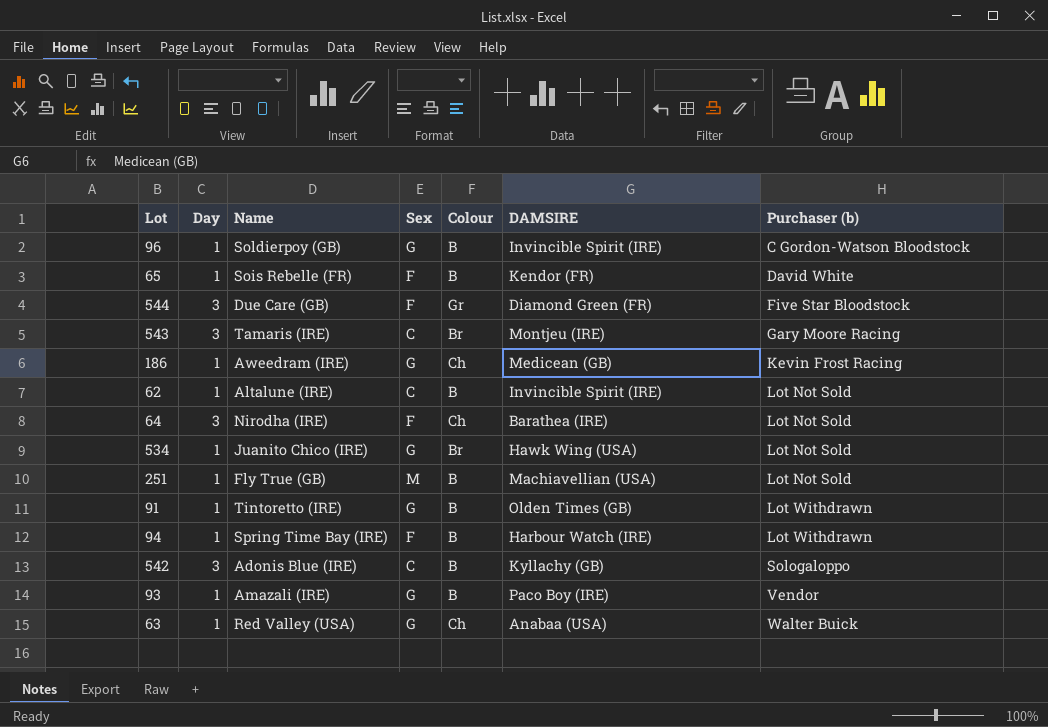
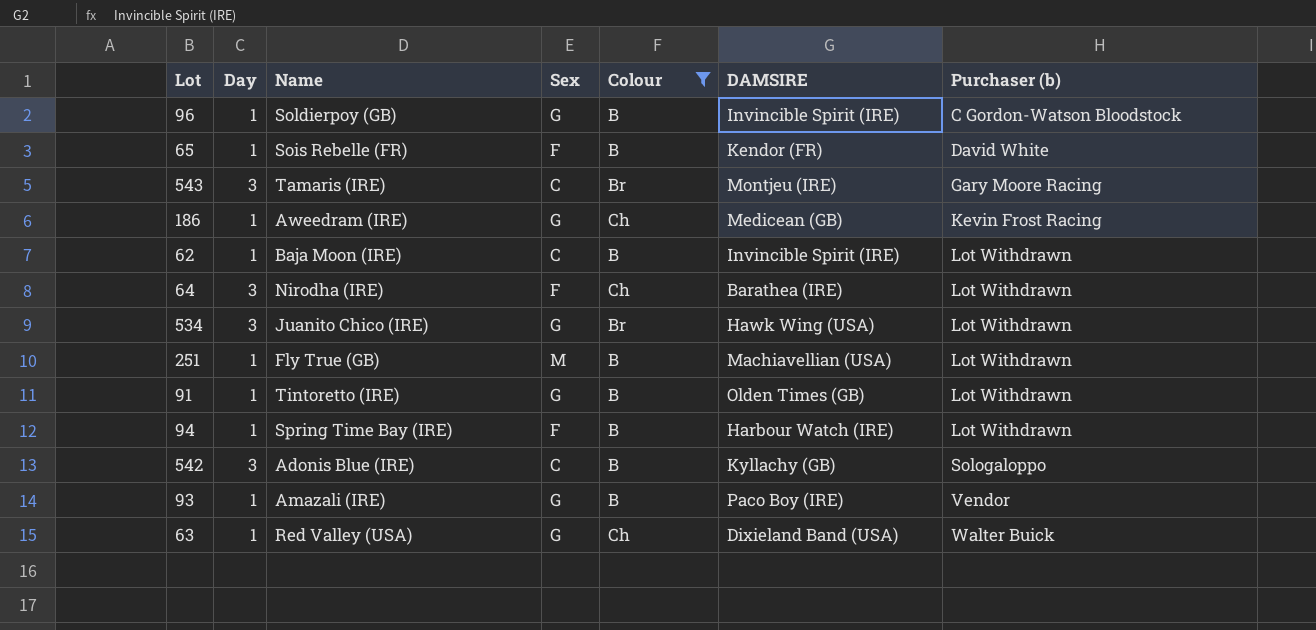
filter: none -> Colour != Gr
62 | Name: Altalune (IRE) -> Baja Moon (IRE)
62 | Purchaser (b): Lot Not Sold -> Lot Withdrawn
64 | Purchaser (b): Lot Not Sold -> Lot Withdrawn
534 | Day: 1 -> 3
534 | Purchaser (b): Lot Not Sold -> Lot Withdrawn
251 | Purchaser (b): Lot Not Sold -> Lot Withdrawn
63 | DAMSIRE: Anabaa (USA) -> Dixieland Band (USA)

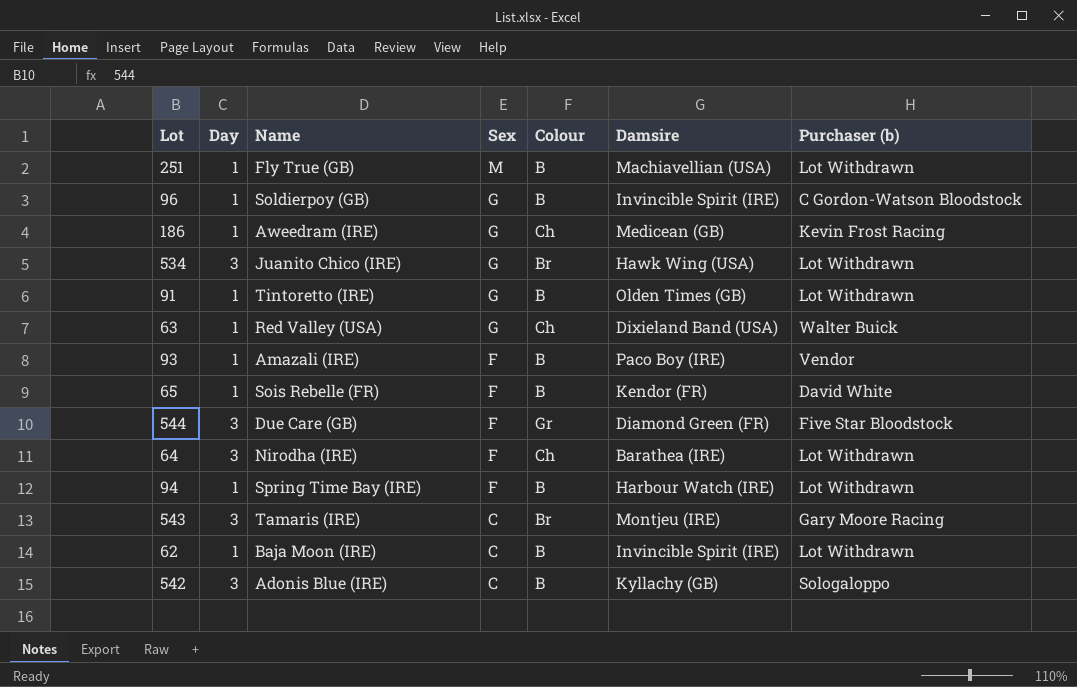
filter: Colour != Gr -> none
row order: Purchaser (b) ascending -> Sex descending
column name: DAMSIRE -> Damsire
93 | Sex: G -> F

